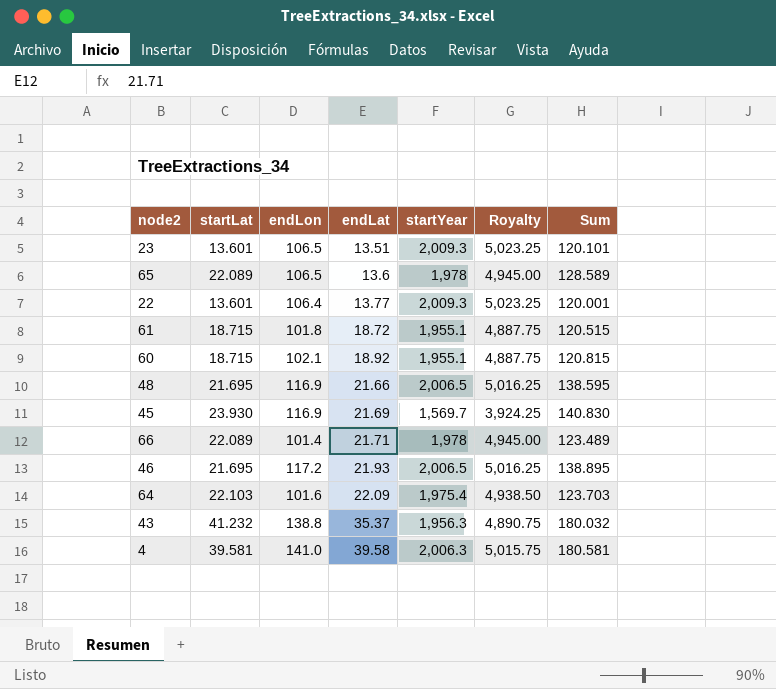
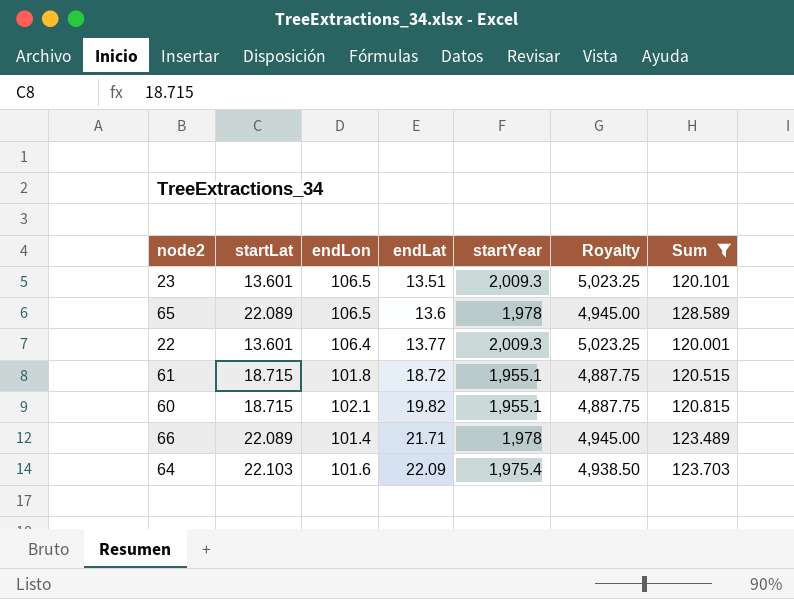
filter: none -> Sum <= 128.589
60 | endLat: 18.92 -> 19.82

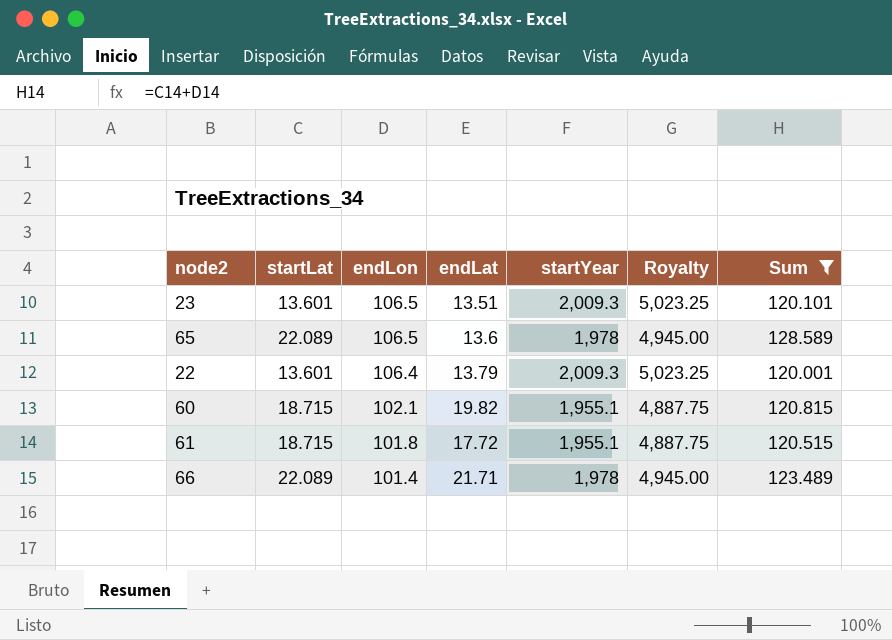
row order: endLat ascending -> endLon descending
row 64: 22.103 | 101.6 | 22.09 | 1,975.4 | 4,938.50 | 123.703 -> none
22 | endLat: 13.77 -> 13.79
61 | endLat: 18.72 -> 17.72

